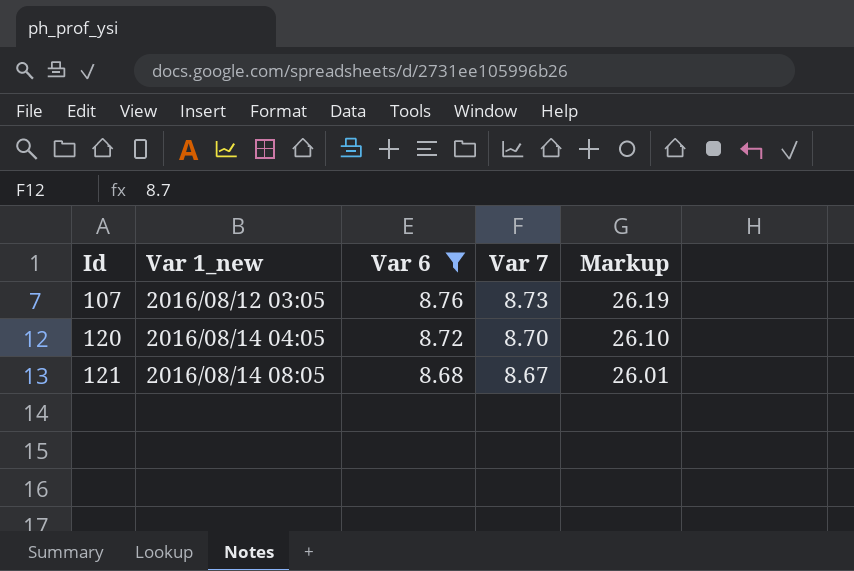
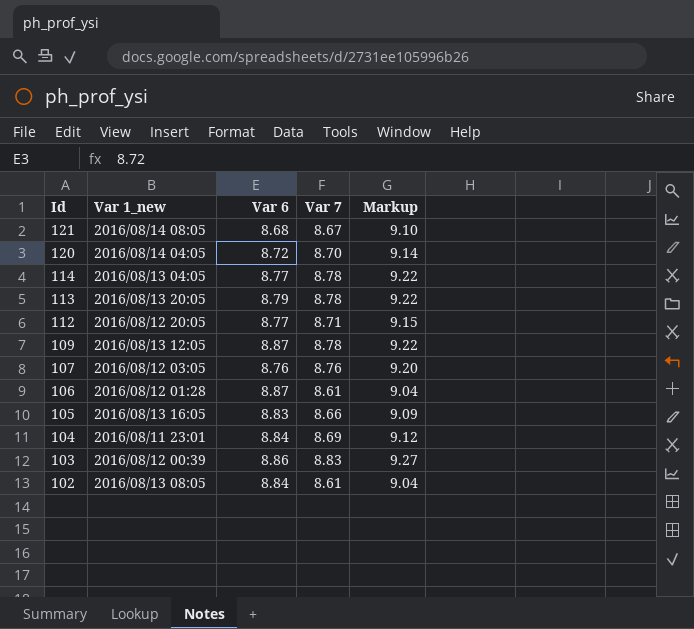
filter: Var 6 <= 8.76 -> none
row order: Id ascending -> Id descending
column Markup | formula: [Var 7] * 3 -> [Var 7] * 1.05
107 | Var 7: 8.73 -> 8.76

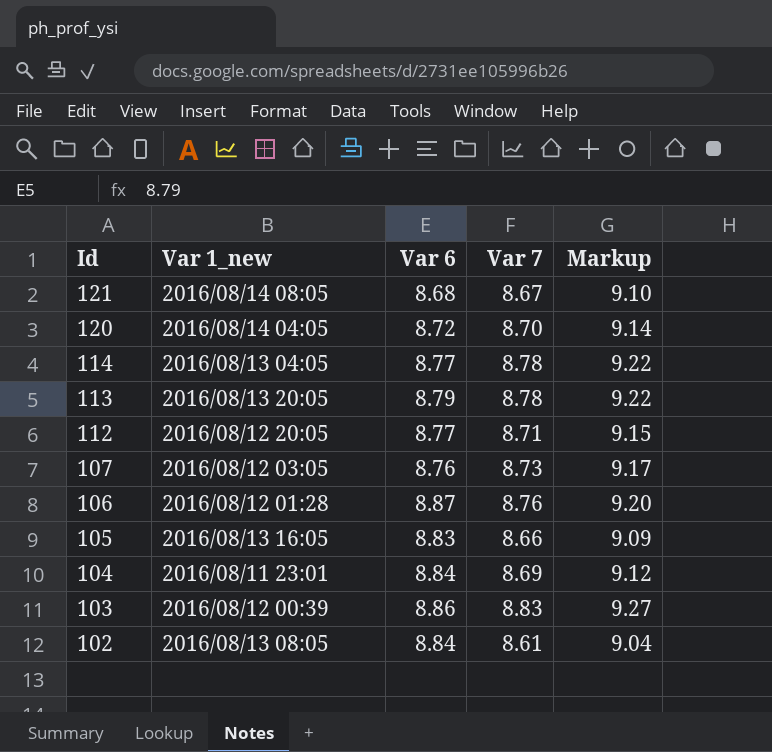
row 109: 2016/08/13 12:05 | 8.87 | 8.78 | 9.22 -> none
107 | Var 7: 8.76 -> 8.73
107 | Markup: 9.20 -> 9.17
106 | Var 7: 8.61 -> 8.76
106 | Markup: 9.04 -> 9.20

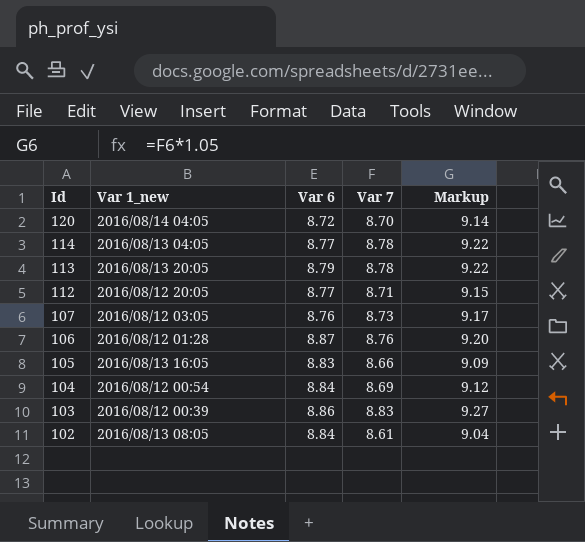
row 121: 2016/08/14 08:05 | 8.68 | 8.67 | 9.10 -> none
104 | Var 1_new: 2016/08/11 23:01 -> 2016/08/12 00:54

